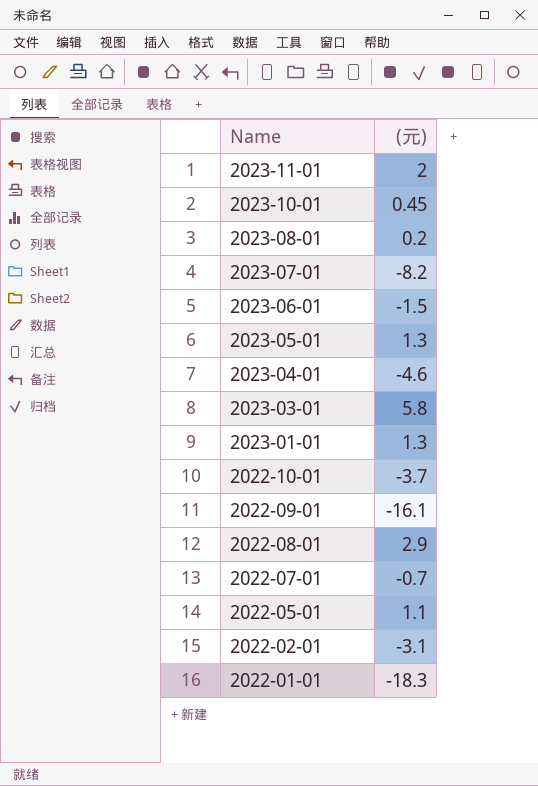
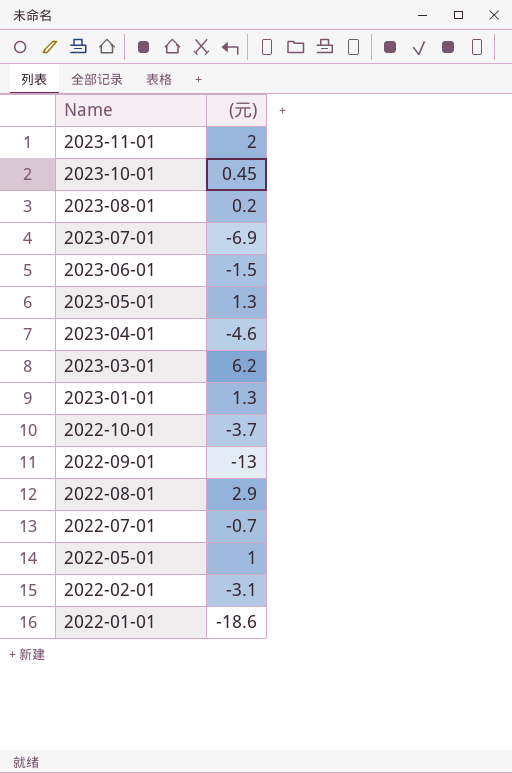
2023-07-01 | (元): -8.2 -> -6.9
2023-03-01 | (元): 5.8 -> 6.2
2022-09-01 | (元): -16.1 -> -13
2022-05-01 | (元): 1.1 -> 1
2022-01-01 | (元): -18.3 -> -18.6

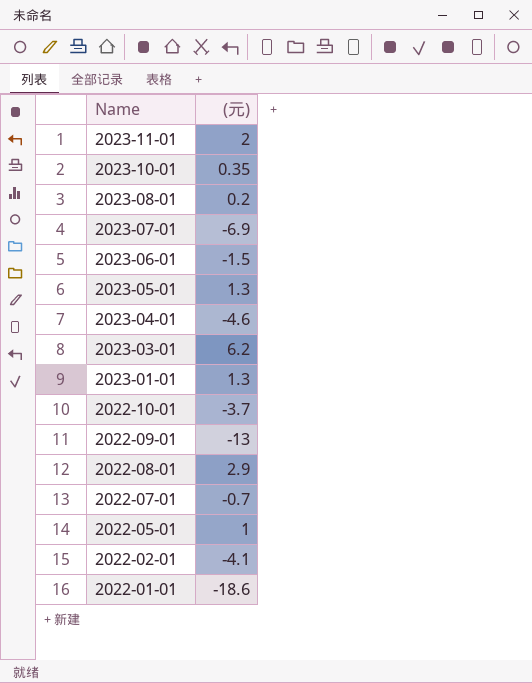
2023-10-01 | (元): 0.45 -> 0.35
2022-02-01 | (元): -3.1 -> -4.1

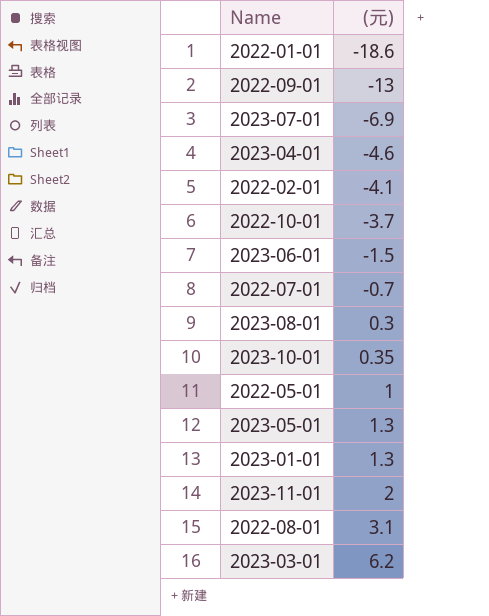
row order: Name descending -> (元) ascending
2023-08-01 | (元): 0.2 -> 0.3
2022-08-01 | (元): 2.9 -> 3.1

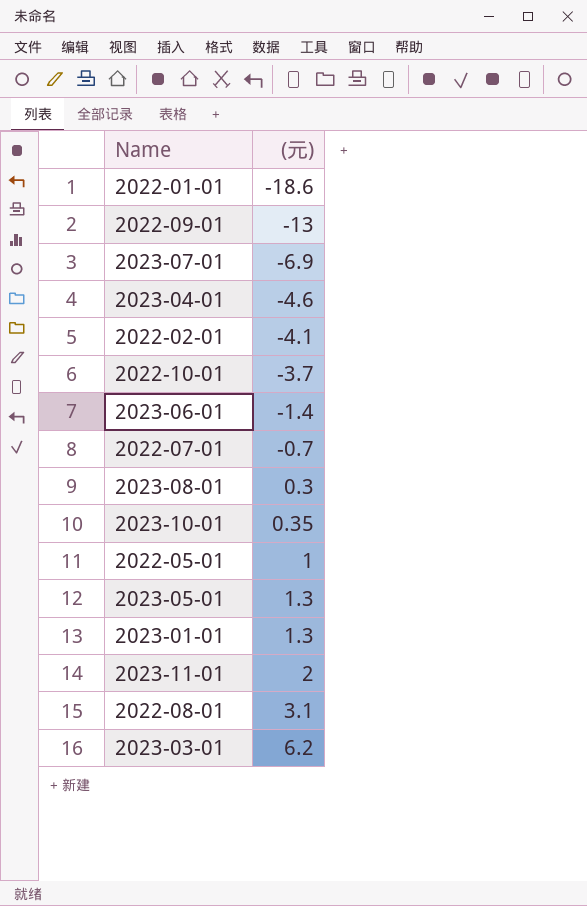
2023-06-01 | (元): -1.5 -> -1.4

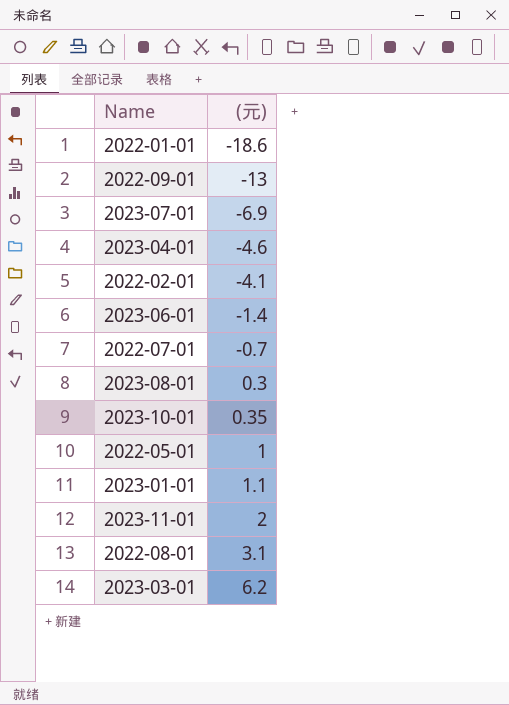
row 2022-10-01: -3.7 -> none
row 2023-05-01: 1.3 -> none
2023-01-01 | (元): 1.3 -> 1.1

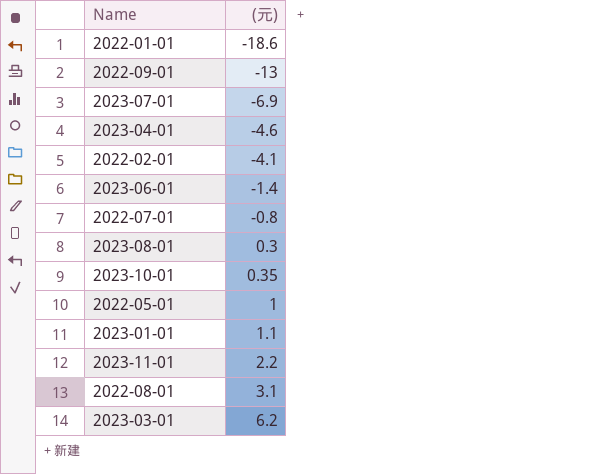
2022-07-01 | (元): -0.7 -> -0.8
2023-11-01 | (元): 2 -> 2.2

